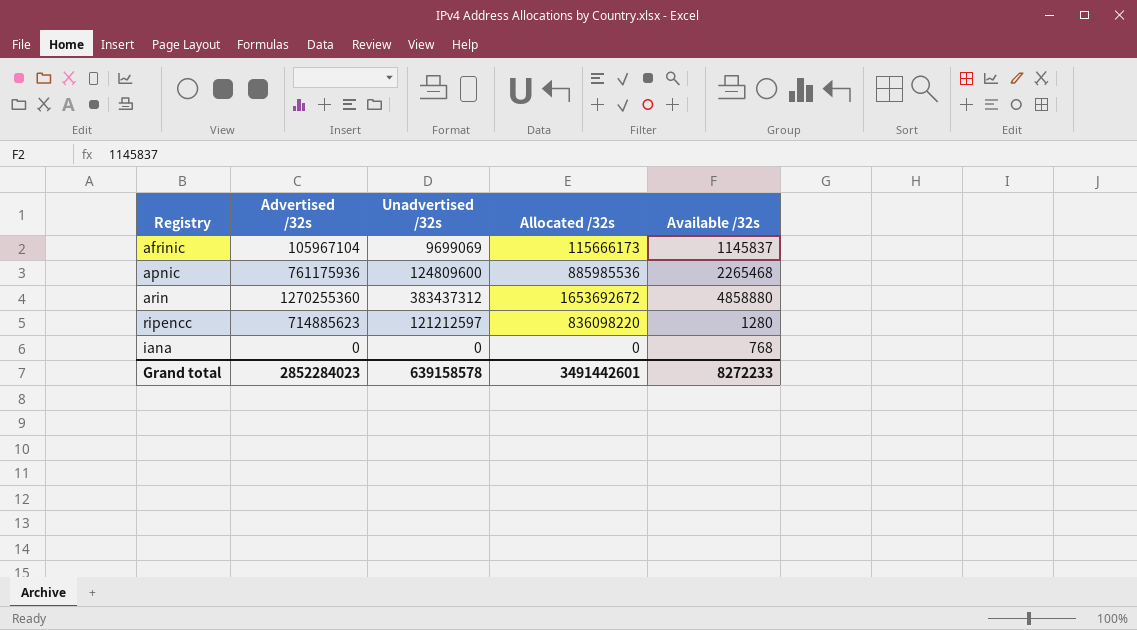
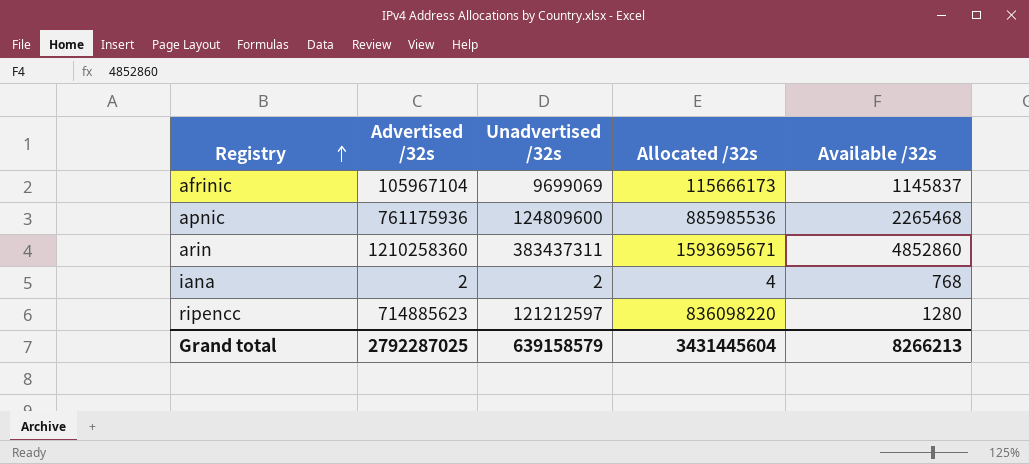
row order: none -> Registry ascending
arin | Advertised /32s: 1270255360 -> 1210258360
arin | Unadvertised /32s: 383437312 -> 383437311
arin | Allocated /32s: 1653692672 -> 1593695671
arin | Available /32s: 4858880 -> 4852860
iana | Advertised /32s: 0 -> 2
iana | Unadvertised /32s: 0 -> 2
iana | Allocated /32s: 0 -> 4
Grand total | Advertised /32s: 2852284023 -> 2792287025
Grand total | Unadvertised /32s: 639158578 -> 639158579
Grand total | Allocated /32s: 3491442601 -> 3431445604
Grand total | Available /32s: 8272233 -> 8266213

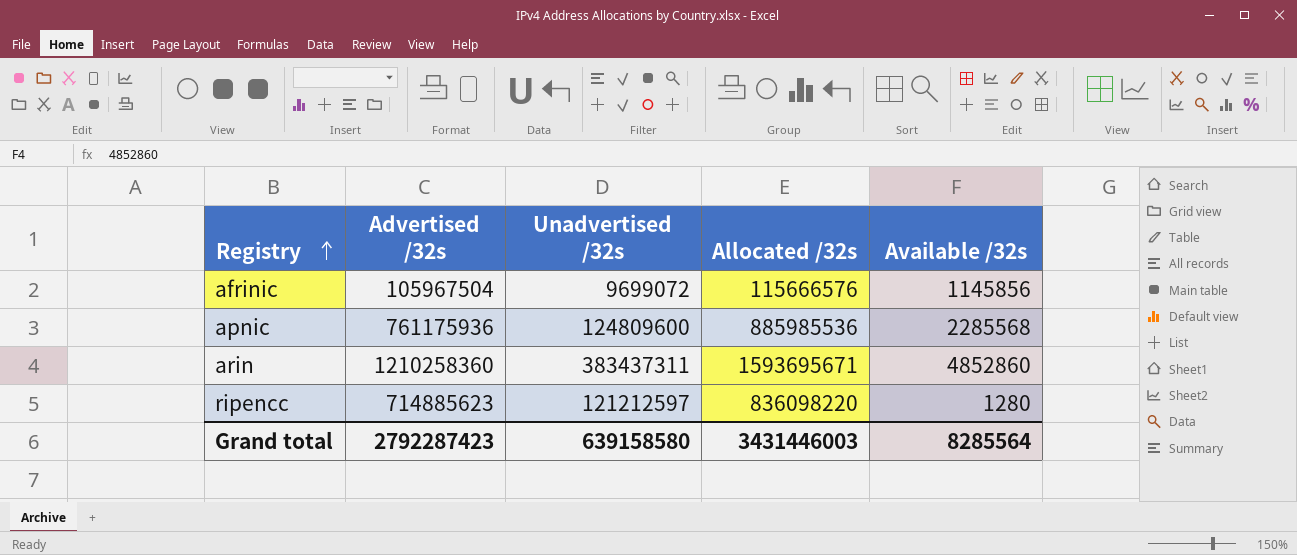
row iana: 2 | 2 | 4 | 768 -> none
afrinic | Advertised /32s: 105967104 -> 105967504
afrinic | Unadvertised /32s: 9699069 -> 9699072
afrinic | Allocated /32s: 115666173 -> 115666576
afrinic | Available /32s: 1145837 -> 1145856
apnic | Available /32s: 2265468 -> 2285568
Grand total | Advertised /32s: 2792287025 -> 2792287423
Grand total | Unadvertised /32s: 639158579 -> 639158580
Grand total | Allocated /32s: 3431445604 -> 3431446003
Grand total | Available /32s: 8266213 -> 8285564

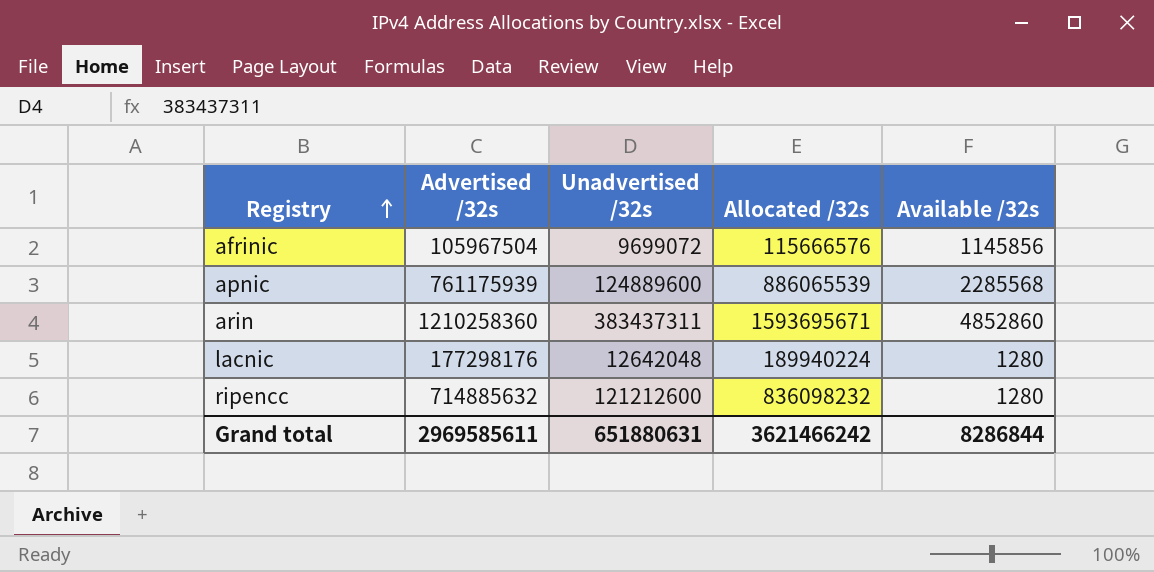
apnic | Advertised /32s: 761175936 -> 761175939
apnic | Unadvertised /32s: 124809600 -> 124889600
apnic | Allocated /32s: 885985536 -> 886065539
row lacnic: none -> 177298176 | 12642048 | 189940224 | 1280
ripencc | Advertised /32s: 714885623 -> 714885632
ripencc | Unadvertised /32s: 121212597 -> 121212600
ripencc | Allocated /32s: 836098220 -> 836098232
Grand total | Advertised /32s: 2792287423 -> 2969585611
Grand total | Unadvertised /32s: 639158580 -> 651880631
Grand total | Allocated /32s: 3431446003 -> 3621466242
Grand total | Available /32s: 8285564 -> 8286844

